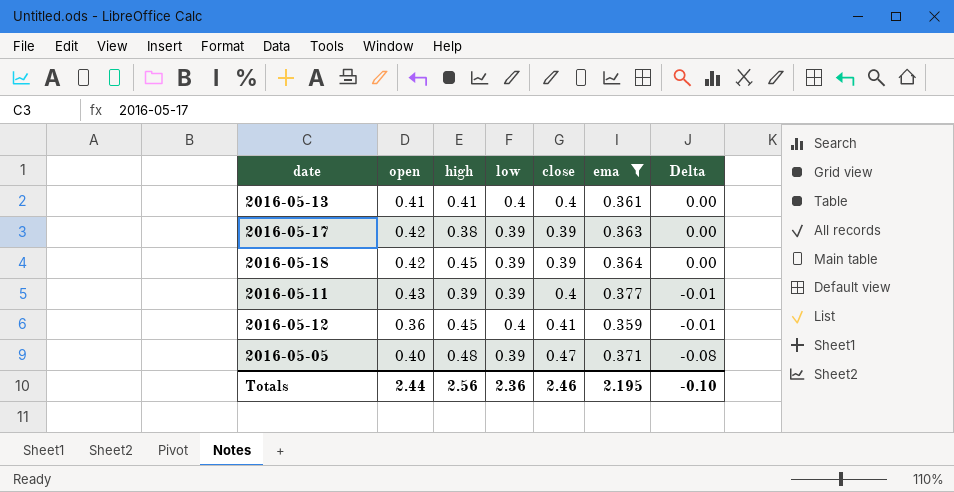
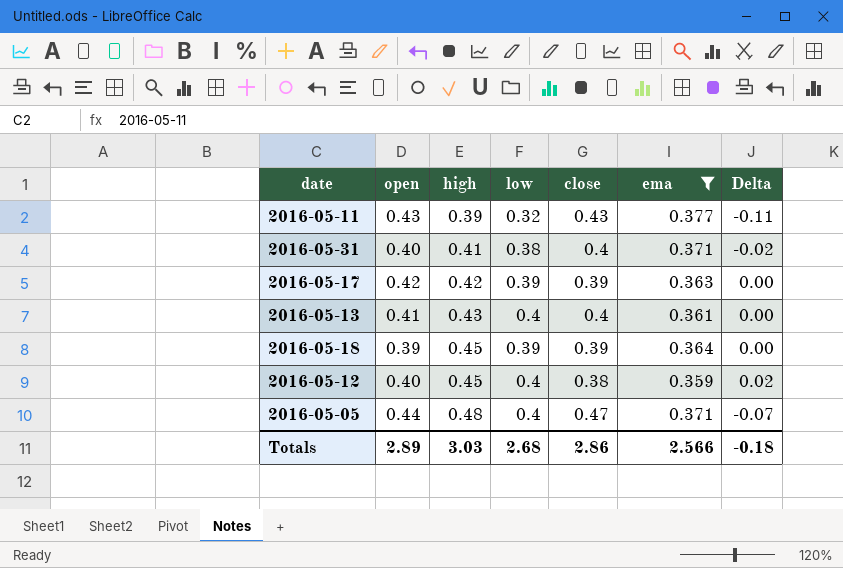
row order: Delta descending -> high ascending
2016-05-11 | low: 0.39 -> 0.32
2016-05-11 | close: 0.4 -> 0.43
2016-05-11 | Delta: -0.01 -> -0.11
row 2016-05-31: none -> 0.40 | 0.41 | 0.38 | 0.4 | 0.371 | -0.02
2016-05-17 | high: 0.38 -> 0.42
2016-05-13 | high: 0.41 -> 0.43
2016-05-18 | open: 0.42 -> 0.39
2016-05-12 | open: 0.36 -> 0.40
2016-05-12 | close: 0.41 -> 0.38
2016-05-12 | Delta: -0.01 -> 0.02
2016-05-05 | open: 0.40 -> 0.44
2016-05-05 | low: 0.39 -> 0.4
2016-05-05 | Delta: -0.08 -> -0.07
Totals | open: 2.44 -> 2.89
Totals | high: 2.56 -> 3.03
Totals | low: 2.36 -> 2.68
Totals | close: 2.46 -> 2.86
Totals | ema: 2.195 -> 2.566
Totals | Delta: -0.10 -> -0.18

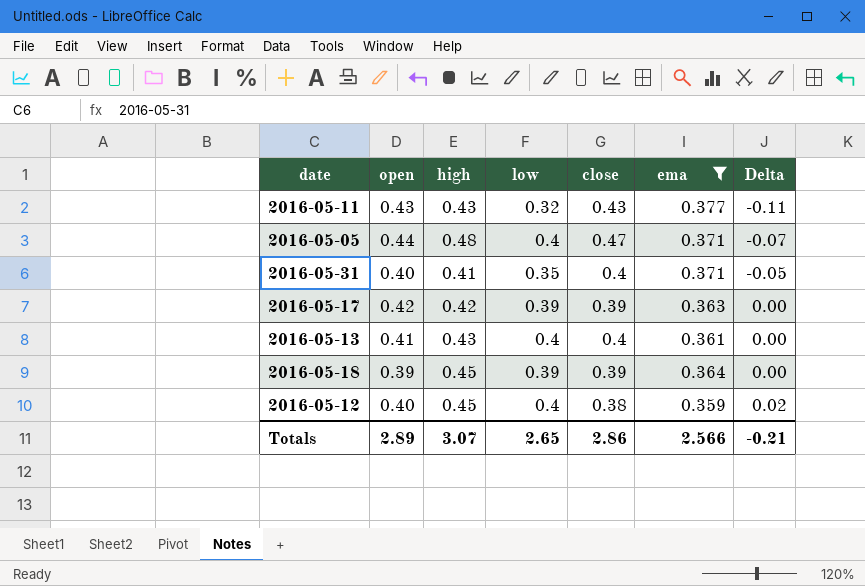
row order: high ascending -> Delta ascending
2016-05-11 | high: 0.39 -> 0.43
2016-05-31 | low: 0.38 -> 0.35
2016-05-31 | Delta: -0.02 -> -0.05
Totals | high: 3.03 -> 3.07
Totals | low: 2.68 -> 2.65
Totals | Delta: -0.18 -> -0.21

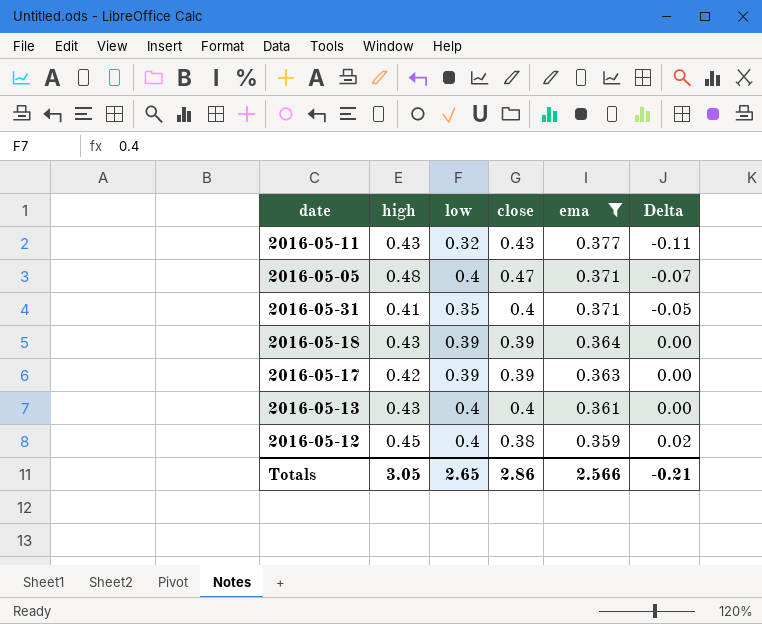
row order: Delta ascending -> ema descending
column open | position: 2 -> none
2016-05-18 | high: 0.45 -> 0.43
Totals | high: 3.07 -> 3.05

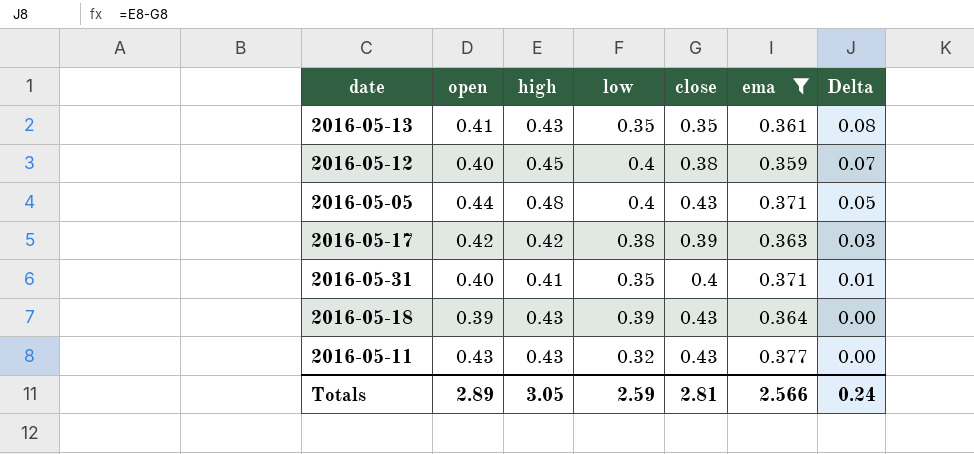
row order: ema descending -> Delta descending
column open | position: none -> 2
column Delta | formula: [low] - [close] -> [high] - [close]
2016-05-13 | low: 0.4 -> 0.35
2016-05-13 | close: 0.4 -> 0.35
2016-05-05 | close: 0.47 -> 0.43
2016-05-17 | low: 0.39 -> 0.38
2016-05-18 | close: 0.39 -> 0.43
Totals | low: 2.65 -> 2.59
Totals | close: 2.86 -> 2.81
Totals | Delta: -0.21 -> 0.24

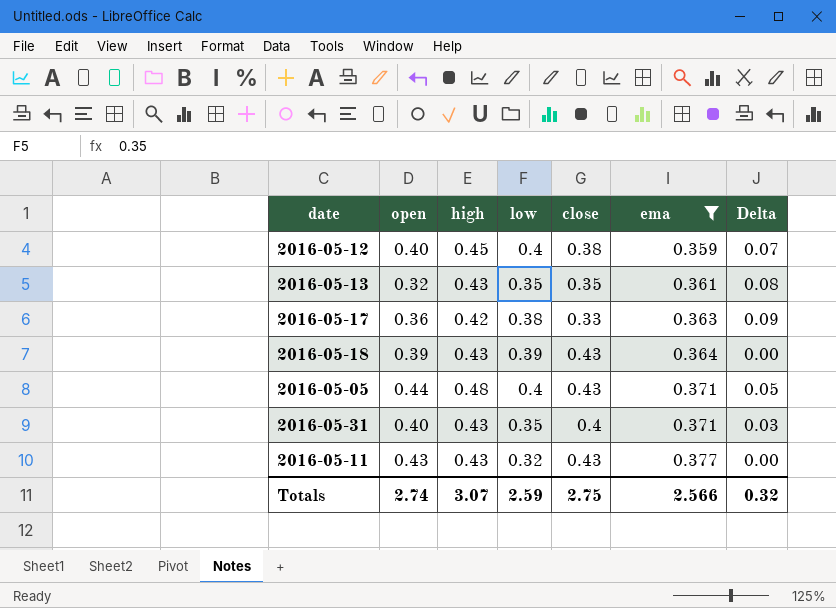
row order: Delta descending -> ema ascending
2016-05-13 | open: 0.41 -> 0.32
2016-05-17 | open: 0.42 -> 0.36
2016-05-17 | close: 0.39 -> 0.33
2016-05-17 | Delta: 0.03 -> 0.09
2016-05-31 | high: 0.41 -> 0.43
2016-05-31 | Delta: 0.01 -> 0.03
Totals | open: 2.89 -> 2.74
Totals | high: 3.05 -> 3.07
Totals | close: 2.81 -> 2.75
Totals | Delta: 0.24 -> 0.32

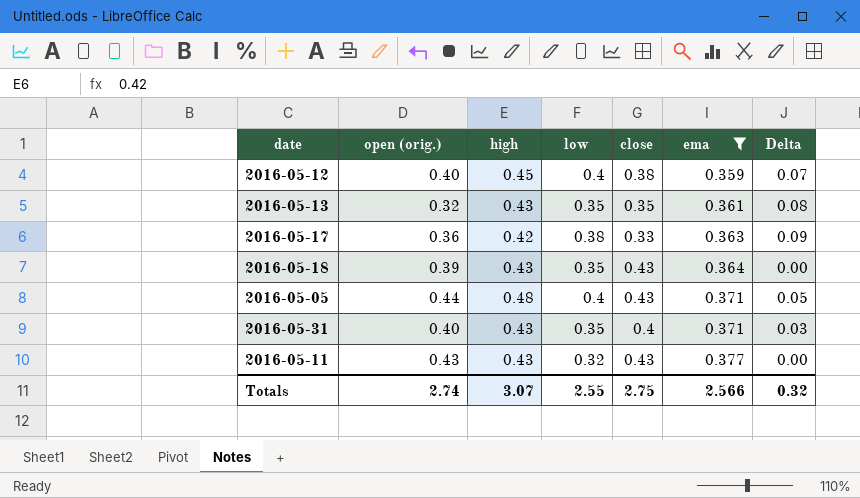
column name: open -> open (orig.)
2016-05-18 | low: 0.39 -> 0.35
Totals | low: 2.59 -> 2.55

